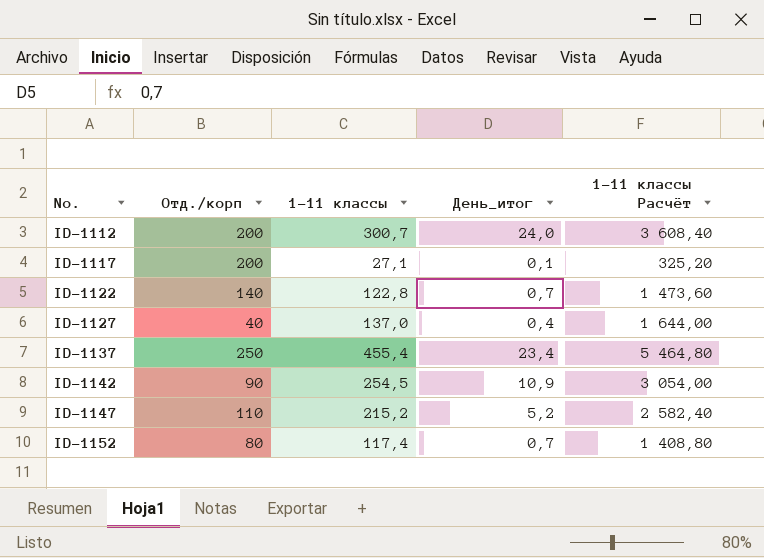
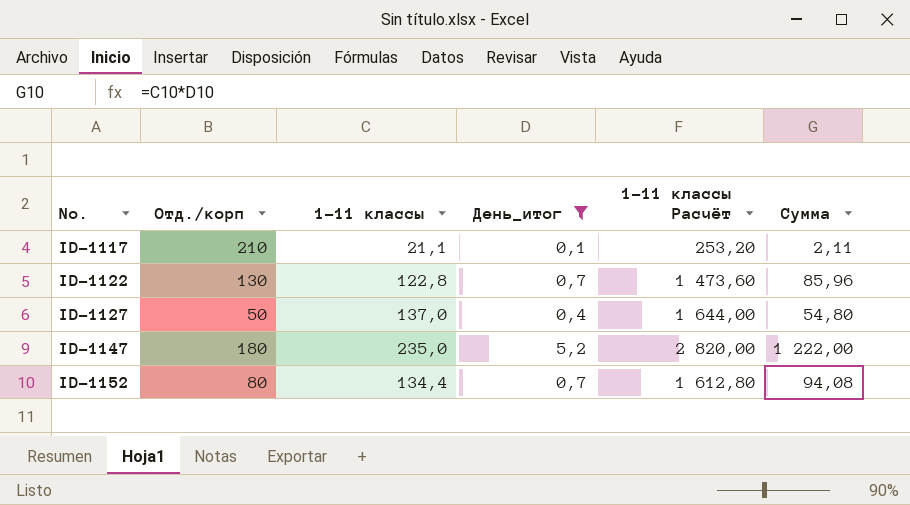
filter: none -> День_итог <= 5,2
column Сумма | formula: none -> [1-11 классы] * [День_итог]
ID-1117 | Отд./корп: 200 -> 210
ID-1117 | 1-11 классы: 27,1 -> 21,1
ID-1117 | 1-11 классы Расчёт: 325,20 -> 253,20
ID-1122 | Отд./корп: 140 -> 130
ID-1127 | Отд./корп: 40 -> 50
ID-1147 | Отд./корп: 110 -> 180
ID-1147 | 1-11 классы: 215,2 -> 235,0
ID-1147 | 1-11 классы Расчёт: 2 582,40 -> 2 820,00
ID-1152 | 1-11 классы: 117,4 -> 134,4
ID-1152 | 1-11 классы Расчёт: 1 408,80 -> 1 612,80

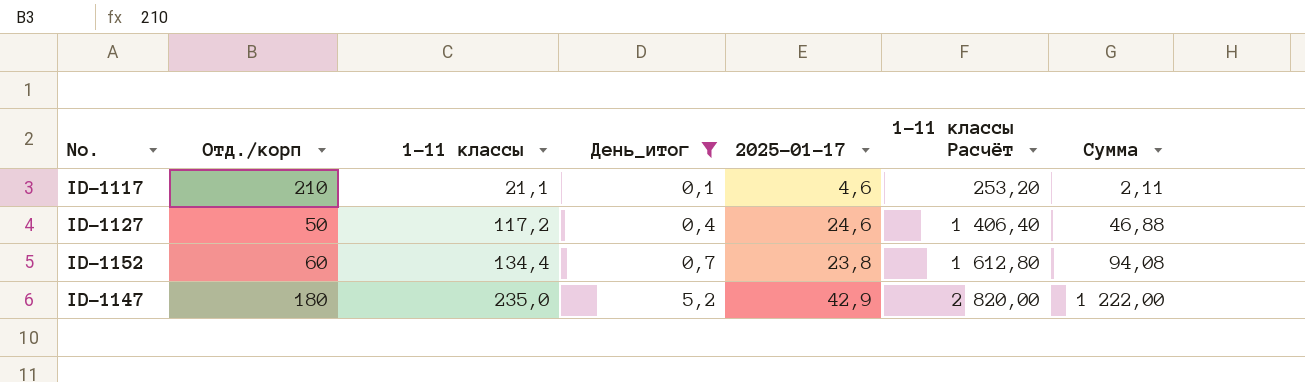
row order: No. ascending -> 1-11 классы ascending
column 2025-01-17 | position: none -> 5
row ID-1122: 130 | 122,8 | 0,7 | 1 473,60 | 85,96 -> none
ID-1127 | 1-11 классы: 137,0 -> 117,2
ID-1127 | 1-11 классы Расчёт: 1 644,00 -> 1 406,40
ID-1127 | Сумма: 54,80 -> 46,88
ID-1152 | Отд./корп: 80 -> 60

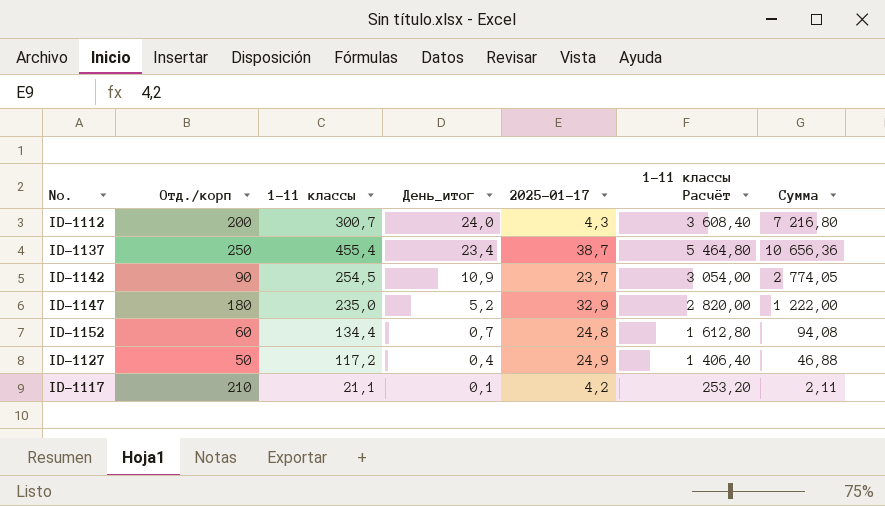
filter: День_итог <= 5,2 -> none
row order: 1-11 классы ascending -> День_итог descending
ID-1147 | 2025-01-17: 42,9 -> 32,9
ID-1152 | 2025-01-17: 23,8 -> 24,8
ID-1127 | 2025-01-17: 24,6 -> 24,9
ID-1117 | 2025-01-17: 4,6 -> 4,2

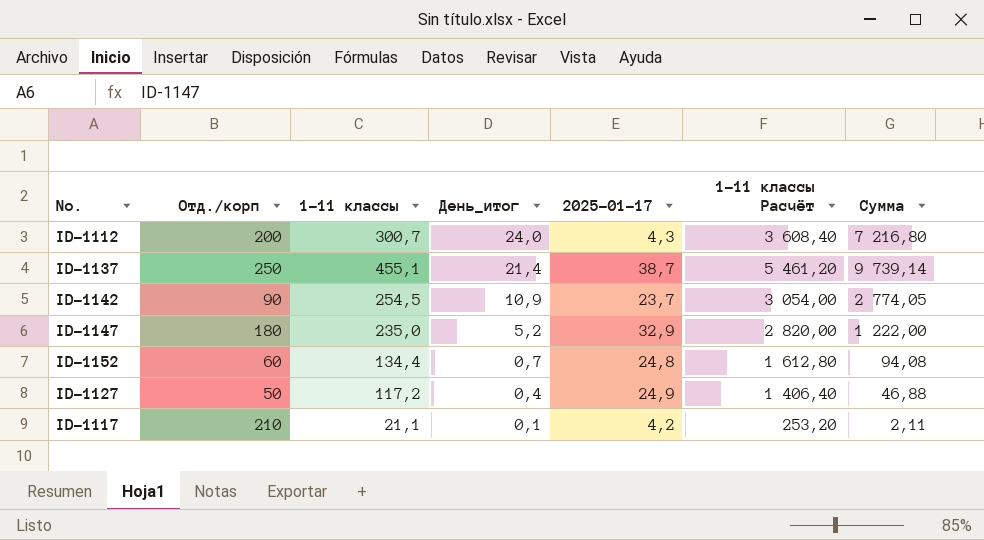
ID-1137 | 1-11 классы: 455,4 -> 455,1
ID-1137 | День_итог: 23,4 -> 21,4
ID-1137 | 1-11 классы Расчёт: 5 464,80 -> 5 461,20
ID-1137 | Сумма: 10 656,36 -> 9 739,14

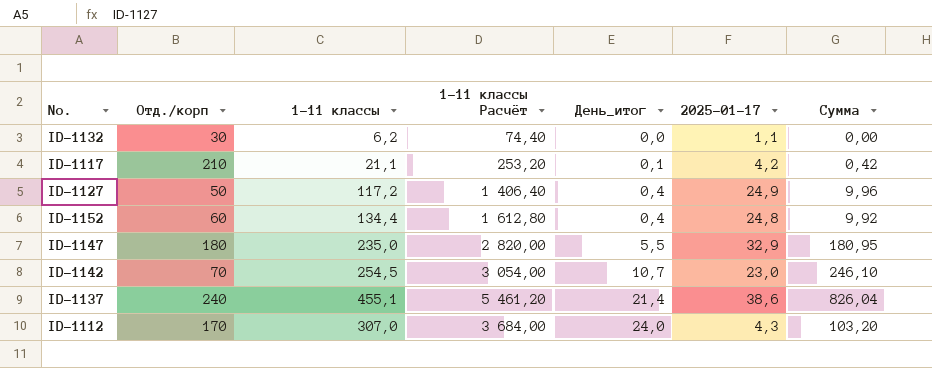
row order: День_итог descending -> День_итог ascending
column 1-11 классы Расчёт | position: 6 -> 4
column Сумма | formula: [1-11 классы] * [День_итог] -> [День_итог] * [2025-01-17]
row ID-1132: none -> 30 | 6,2 | 74,40 | 0,0 | 1,1 | 0,00
ID-1152 | День_итог: 0,7 -> 0,4
ID-1147 | День_итог: 5,2 -> 5,5
ID-1142 | Отд./корп: 90 -> 70
ID-1142 | День_итог: 10,9 -> 10,7
ID-1142 | 2025-01-17: 23,7 -> 23,0
ID-1137 | Отд./корп: 250 -> 240
ID-1137 | 2025-01-17: 38,7 -> 38,6
ID-1112 | Отд./корп: 200 -> 170
ID-1112 | 1-11 классы: 300,7 -> 307,0
ID-1112 | 1-11 классы Расчёт: 3 608,40 -> 3 684,00

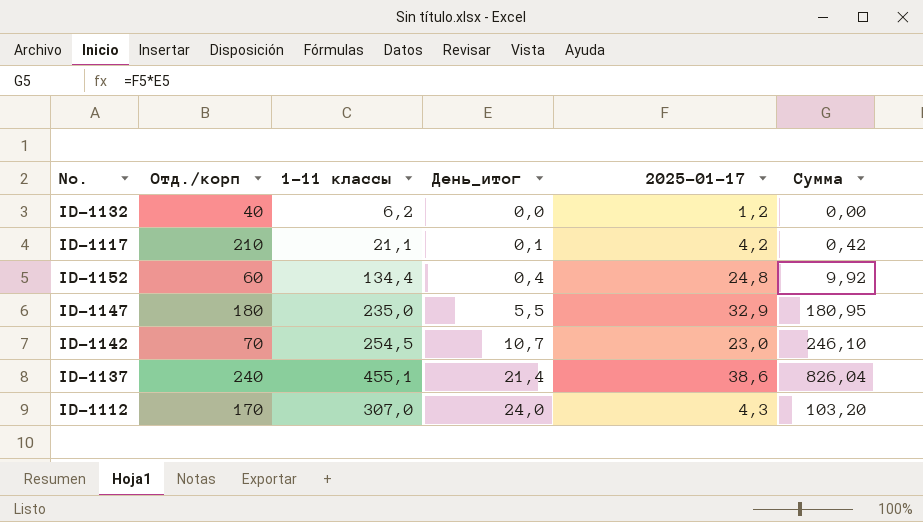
column 1-11 классы Расчёт | formula: [1-11 классы] * 12 -> none
row ID-1127: 50 | 117,2 | 1 406,40 | 0,4 | 24,9 | 9,96 -> none
ID-1132 | Отд./корп: 30 -> 40
ID-1132 | 2025-01-17: 1,1 -> 1,2

